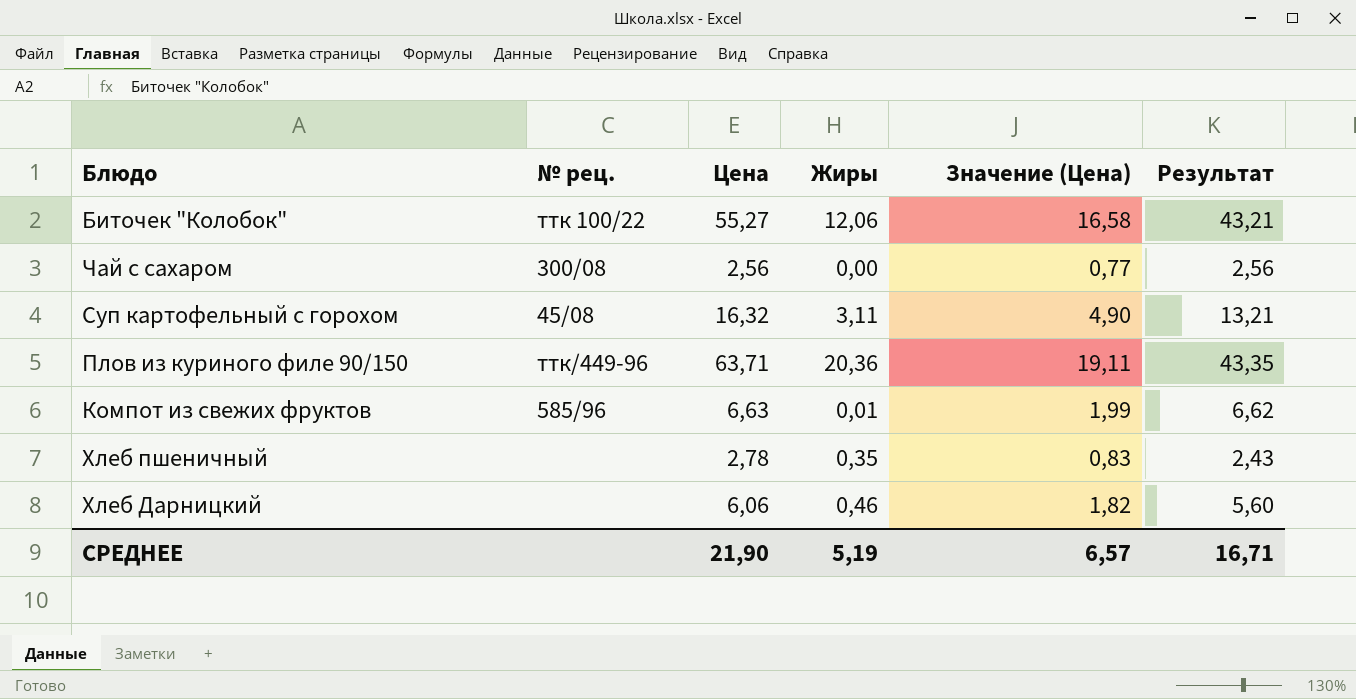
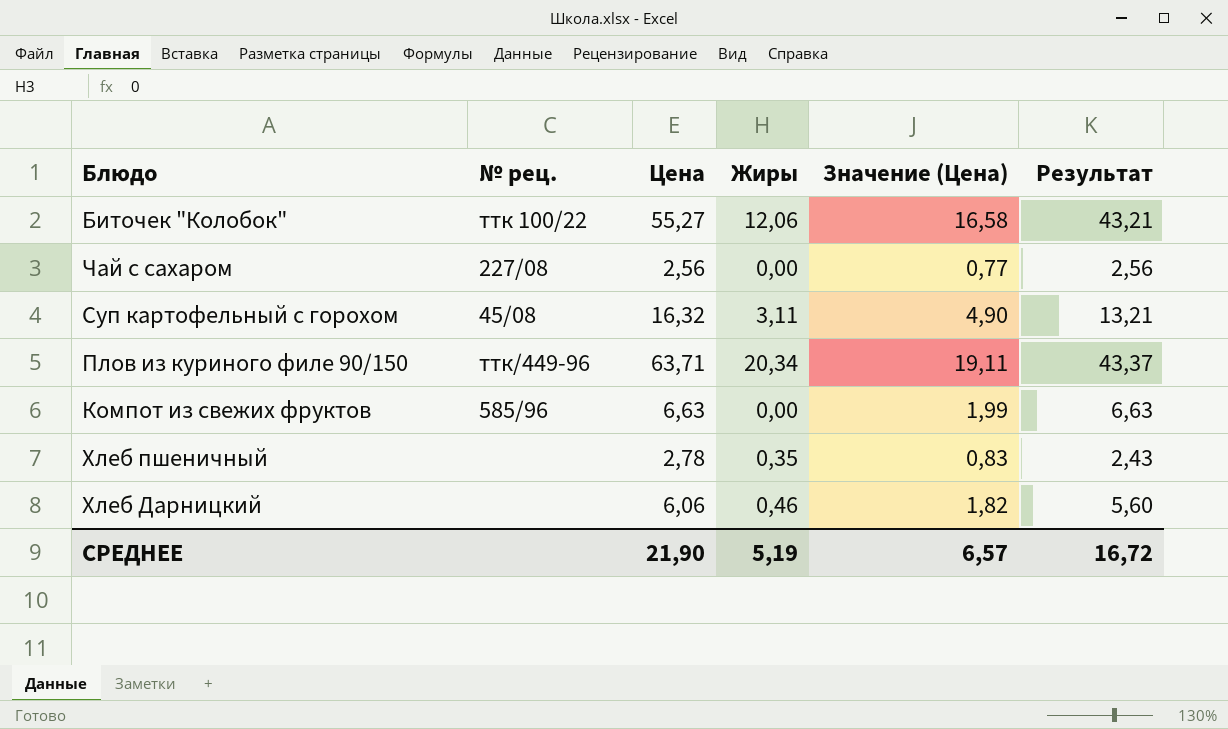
Чай с сахаром | № рец.: 300/08 -> 227/08
Плов из куриного филе 90/150 | Жиры: 20,36 -> 20,34
Плов из куриного филе 90/150 | Результат: 43,35 -> 43,37
Компот из свежих фруктов | Жиры: 0,01 -> 0,00
Компот из свежих фруктов | Результат: 6,62 -> 6,63
СРЕДНЕЕ | Результат: 16,71 -> 16,72

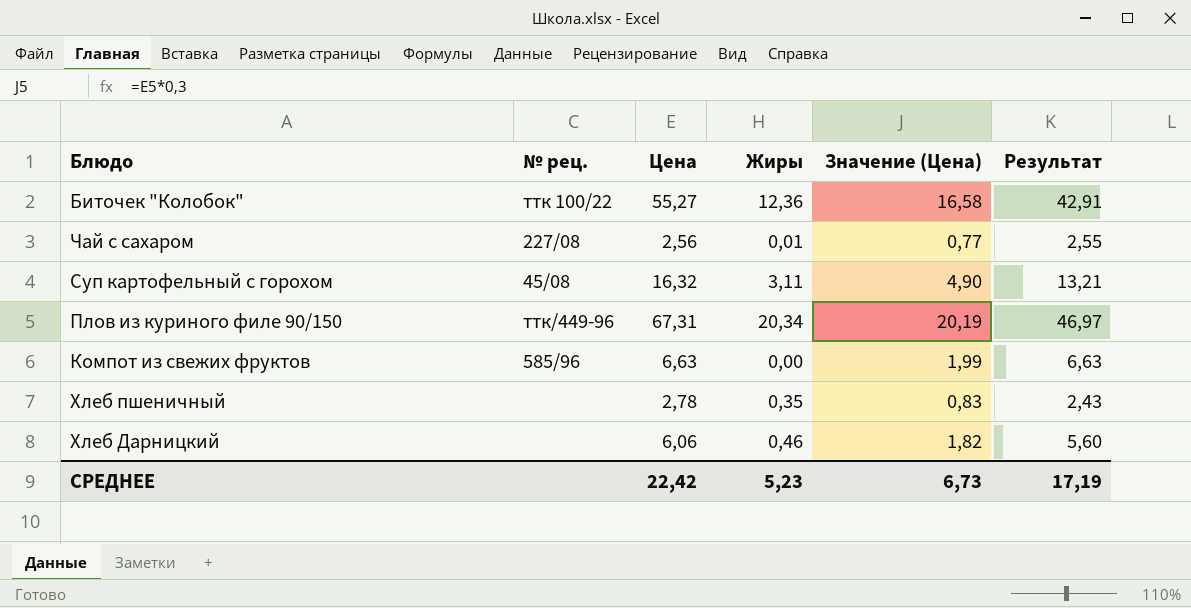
Биточек "Колобок" | Жиры: 12,06 -> 12,36
Биточек "Колобок" | Результат: 43,21 -> 42,91
Чай с сахаром | Жиры: 0,00 -> 0,01
Чай с сахаром | Результат: 2,56 -> 2,55
Плов из куриного филе 90/150 | Цена: 63,71 -> 67,31
Плов из куриного филе 90/150 | Значение (Цена): 19,11 -> 20,19
Плов из куриного филе 90/150 | Результат: 43,37 -> 46,97
СРЕДНЕЕ | Цена: 21,90 -> 22,42
СРЕДНЕЕ | Жиры: 5,19 -> 5,23
СРЕДНЕЕ | Значение (Цена): 6,57 -> 6,73
СРЕДНЕЕ | Результат: 16,72 -> 17,19

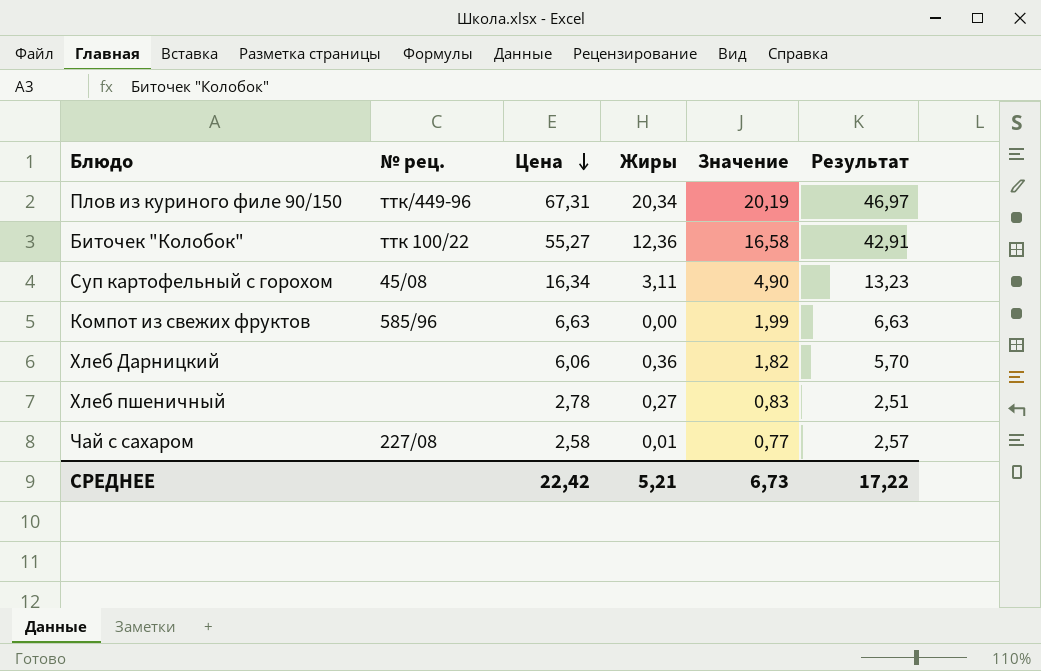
row order: none -> Цена descending
column name: Значение (Цена) -> Значение
Суп картофельный с горохом | Цена: 16,32 -> 16,34
Суп картофельный с горохом | Результат: 13,21 -> 13,23
Хлеб Дарницкий | Жиры: 0,46 -> 0,36
Хлеб Дарницкий | Результат: 5,60 -> 5,70
Хлеб пшеничный | Жиры: 0,35 -> 0,27
Хлеб пшеничный | Результат: 2,43 -> 2,51
Чай с сахаром | Цена: 2,56 -> 2,58
Чай с сахаром | Результат: 2,55 -> 2,57
СРЕДНЕЕ | Жиры: 5,23 -> 5,21
СРЕДНЕЕ | Результат: 17,19 -> 17,22

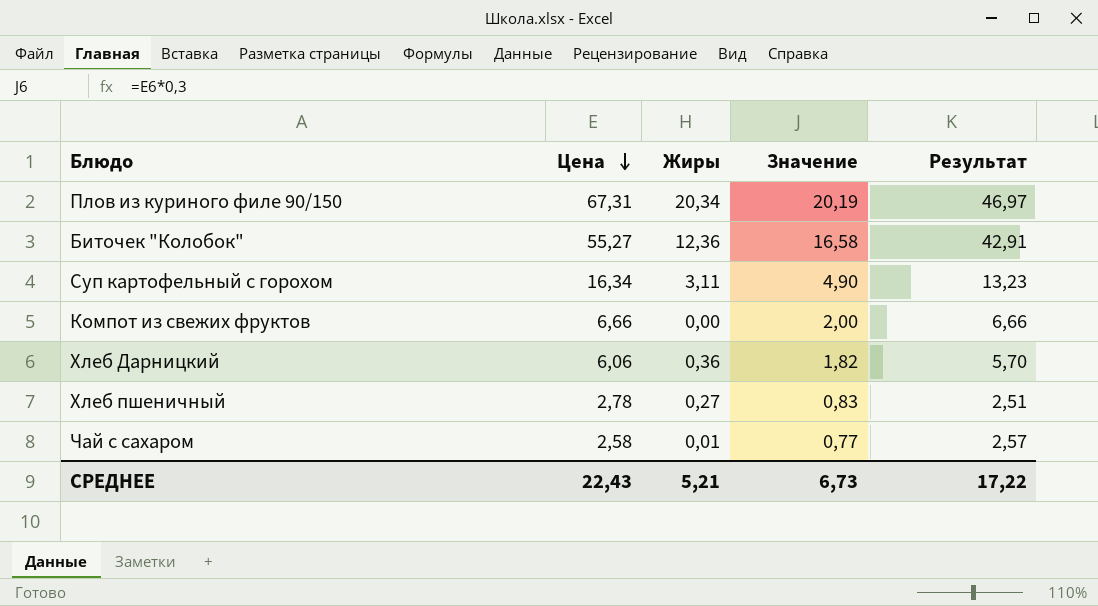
column № рец. | position: 2 -> none
Компот из свежих фруктов | Цена: 6,63 -> 6,66
Компот из свежих фруктов | Значение: 1,99 -> 2,00
Компот из свежих фруктов | Результат: 6,63 -> 6,66
СРЕДНЕЕ | Цена: 22,42 -> 22,43

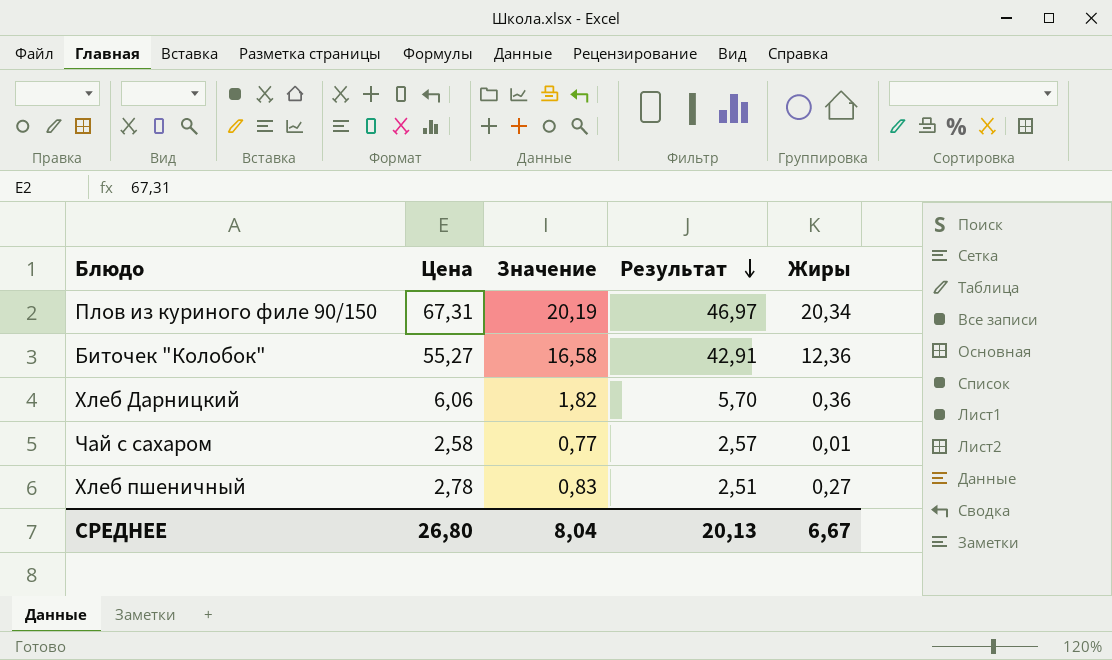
row order: Цена descending -> Результат descending
column Жиры | position: 3 -> 5
row Суп картофельный с горохом: 16,34 | 3,11 | 4,90 | 13,23 -> none
row Компот из свежих фруктов: 6,66 | 0,00 | 2,00 | 6,66 -> none
СРЕДНЕЕ | Цена: 22,43 -> 26,80
СРЕДНЕЕ | Значение: 6,73 -> 8,04
СРЕДНЕЕ | Результат: 17,22 -> 20,13
СРЕДНЕЕ | Жиры: 5,21 -> 6,67

